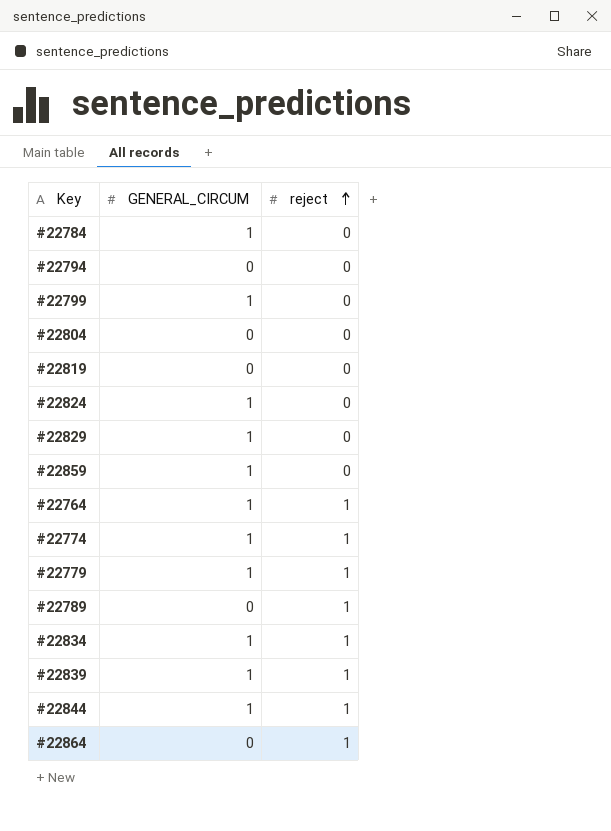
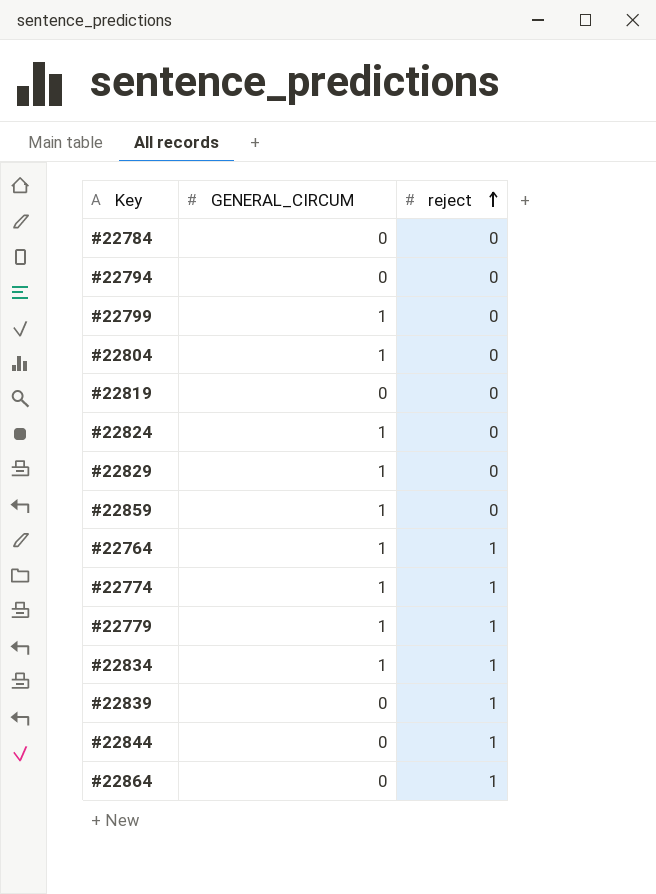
row #22789: 0 | 1 -> none
#22784 | GENERAL_CIRCUM: 1 -> 0
#22804 | GENERAL_CIRCUM: 0 -> 1
#22839 | GENERAL_CIRCUM: 1 -> 0
#22844 | GENERAL_CIRCUM: 1 -> 0

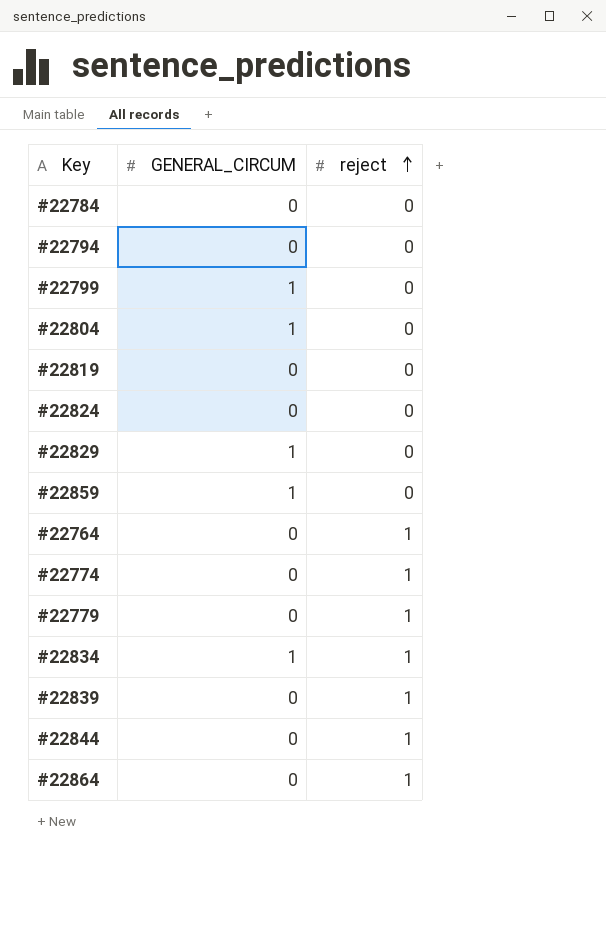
#22824 | GENERAL_CIRCUM: 1 -> 0
#22764 | GENERAL_CIRCUM: 1 -> 0
#22774 | GENERAL_CIRCUM: 1 -> 0
#22779 | GENERAL_CIRCUM: 1 -> 0

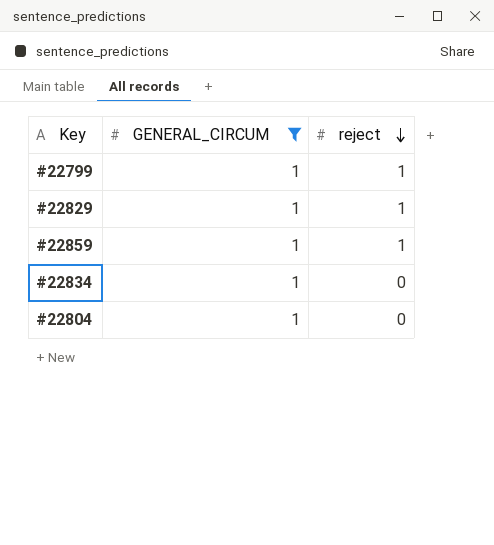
filter: none -> GENERAL_CIRCUM = 1
row order: reject ascending -> reject descending
#22799 | reject: 0 -> 1
#22829 | reject: 0 -> 1
#22859 | reject: 0 -> 1
#22834 | reject: 1 -> 0

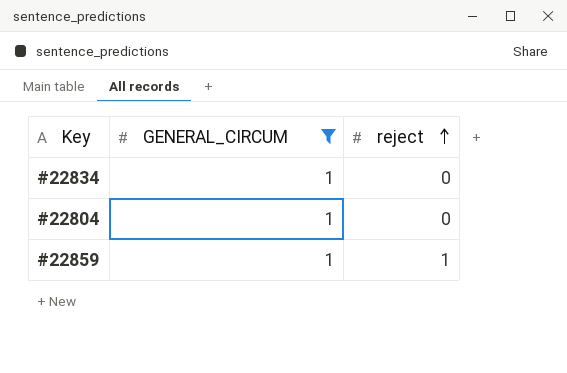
row order: reject descending -> reject ascending
row #22799: 1 | 1 -> none
row #22829: 1 | 1 -> none

